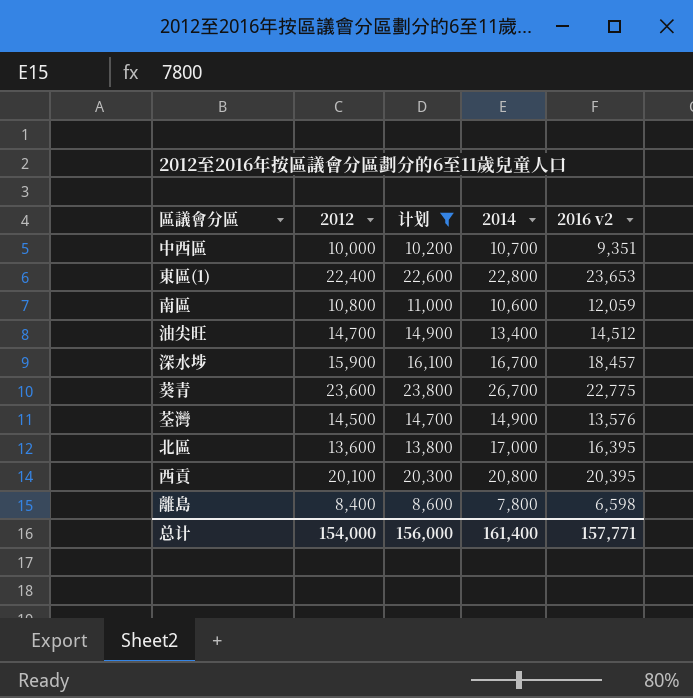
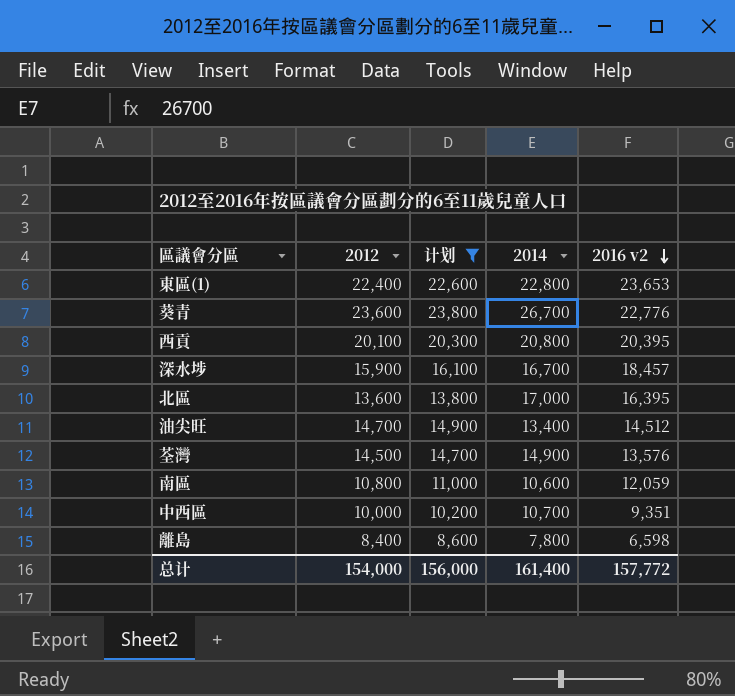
row order: none -> 2016 v2 descending
葵青 | 2016 v2: 22,775 -> 22,776
总计 | 2016 v2: 157,771 -> 157,772

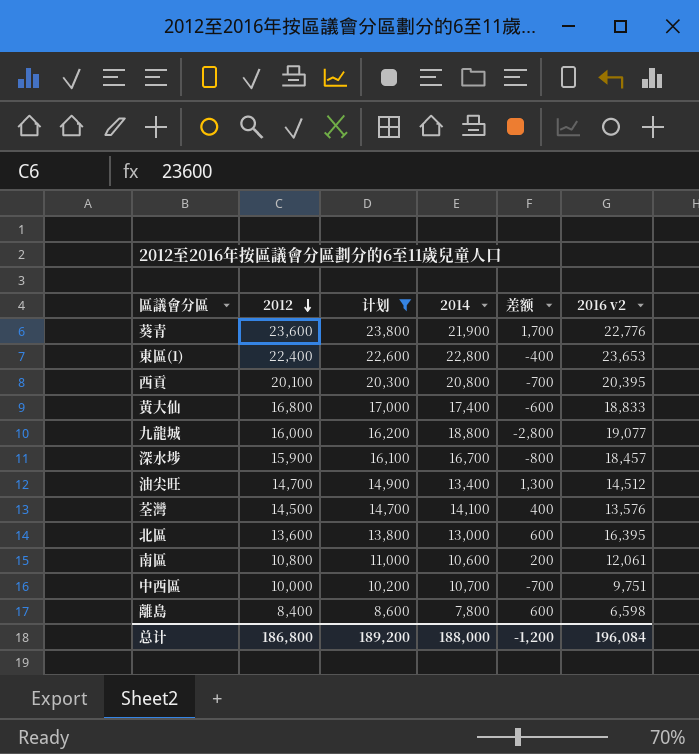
row order: 2016 v2 descending -> 2012 descending
column 差额 | formula: none -> [2012] - [2014]
葵青 | 2014: 26,700 -> 21,900
row 黃大仙: none -> 16,800 | 17,000 | 17,400 | -600 | 18,833
row 九龍城: none -> 16,000 | 16,200 | 18,800 | -2,800 | 19,077
荃灣 | 2014: 14,900 -> 14,100
北區 | 2014: 17,000 -> 13,000
南區 | 2016 v2: 12,059 -> 12,061
中西區 | 2016 v2: 9,351 -> 9,751
总计 | 2012: 154,000 -> 186,800
总计 | 计划: 156,000 -> 189,200
总计 | 2014: 161,400 -> 188,000
总计 | 2016 v2: 157,772 -> 196,084

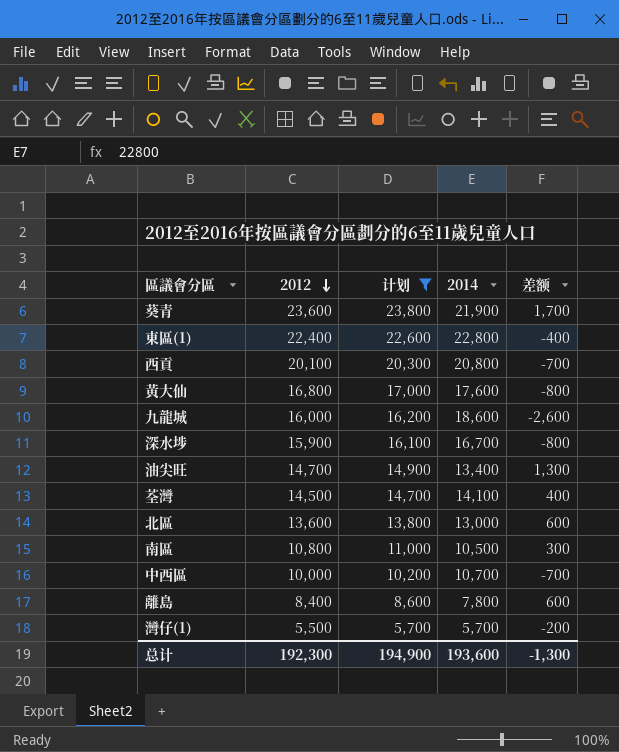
column 2016 v2 | position: 6 -> none
黃大仙 | 2014: 17,400 -> 17,600
黃大仙 | 差额: -600 -> -800
九龍城 | 2014: 18,800 -> 18,600
九龍城 | 差额: -2,800 -> -2,600
南區 | 2014: 10,600 -> 10,500
南區 | 差额: 200 -> 300
row 灣仔(1): none -> 5,500 | 5,700 | 5,700 | -200
总计 | 2012: 186,800 -> 192,300
总计 | 计划: 189,200 -> 194,900
总计 | 2014: 188,000 -> 193,600
总计 | 差额: -1,200 -> -1,300

